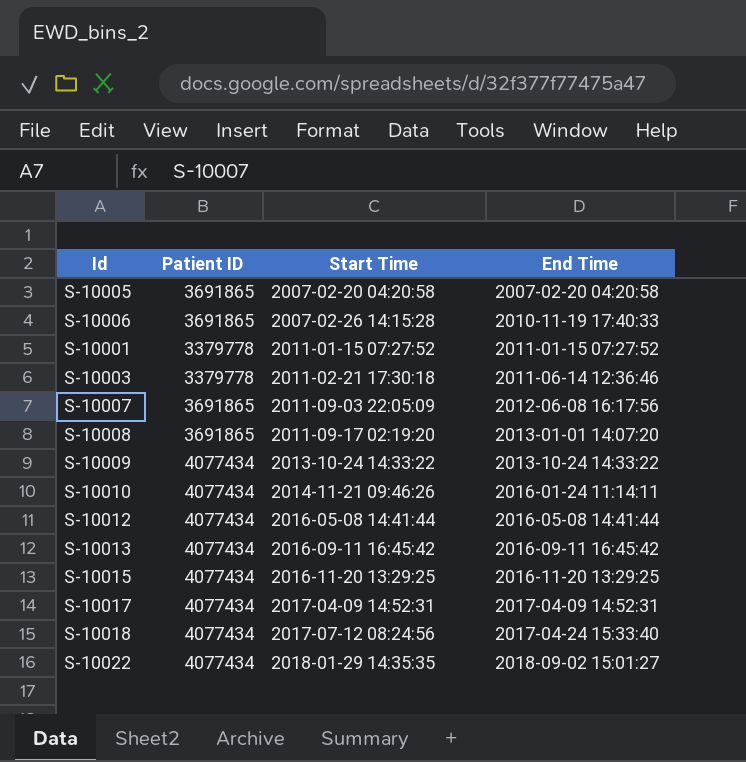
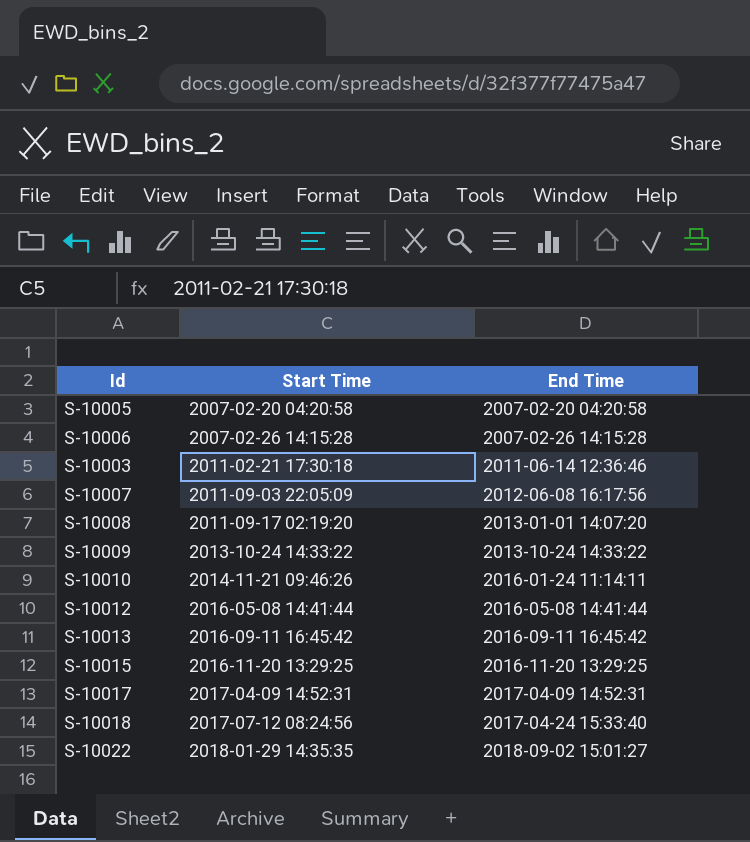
column Patient ID | position: 2 -> none
row S-10001: 3379778 | 2011-01-15 07:27:52 | 2011-01-15 07:27:52 -> none
S-10006 | End Time: 2010-11-19 17:40:33 -> 2007-02-26 14:15:28

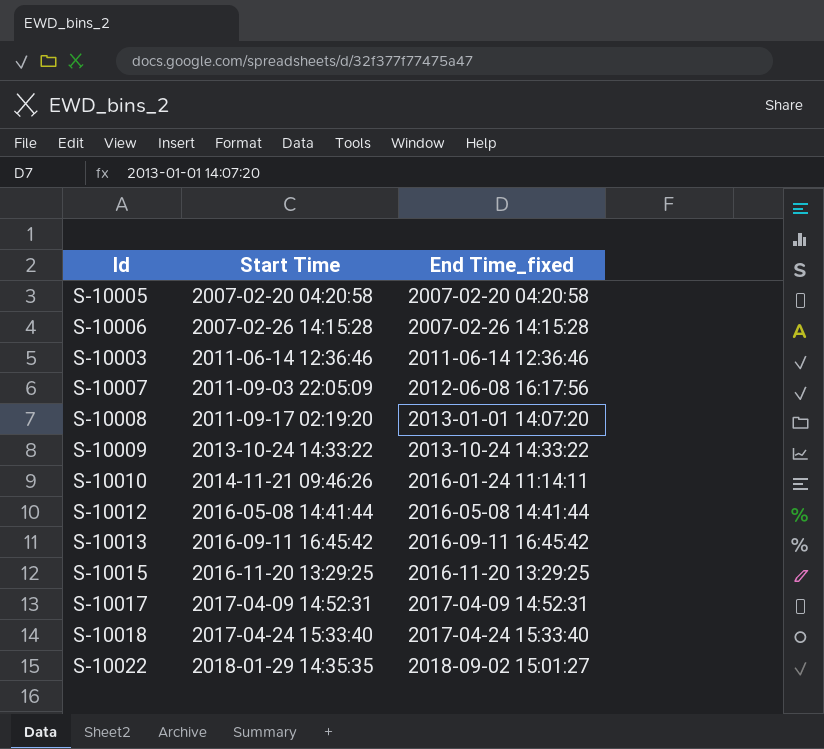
column name: End Time -> End Time_fixed
S-10003 | Start Time: 2011-02-21 17:30:18 -> 2011-06-14 12:36:46
S-10018 | Start Time: 2017-07-12 08:24:56 -> 2017-04-24 15:33:40

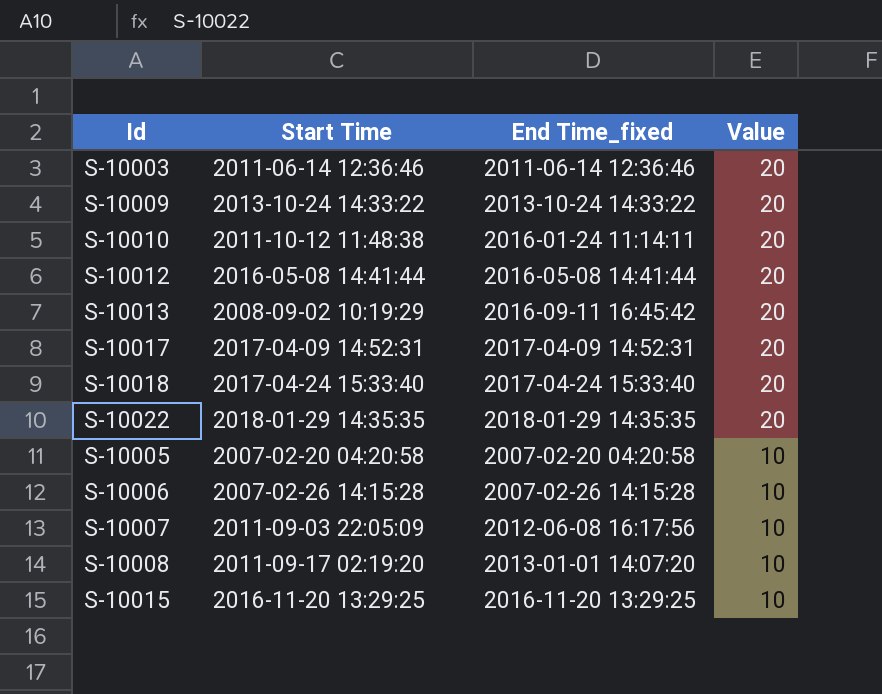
row order: Start Time ascending -> Value descending
column Value | position: none -> 4
S-10010 | Start Time: 2014-11-21 09:46:26 -> 2011-10-12 11:48:38
S-10013 | Start Time: 2016-09-11 16:45:42 -> 2008-09-02 10:19:29
S-10022 | End Time_fixed: 2018-09-02 15:01:27 -> 2018-01-29 14:35:35

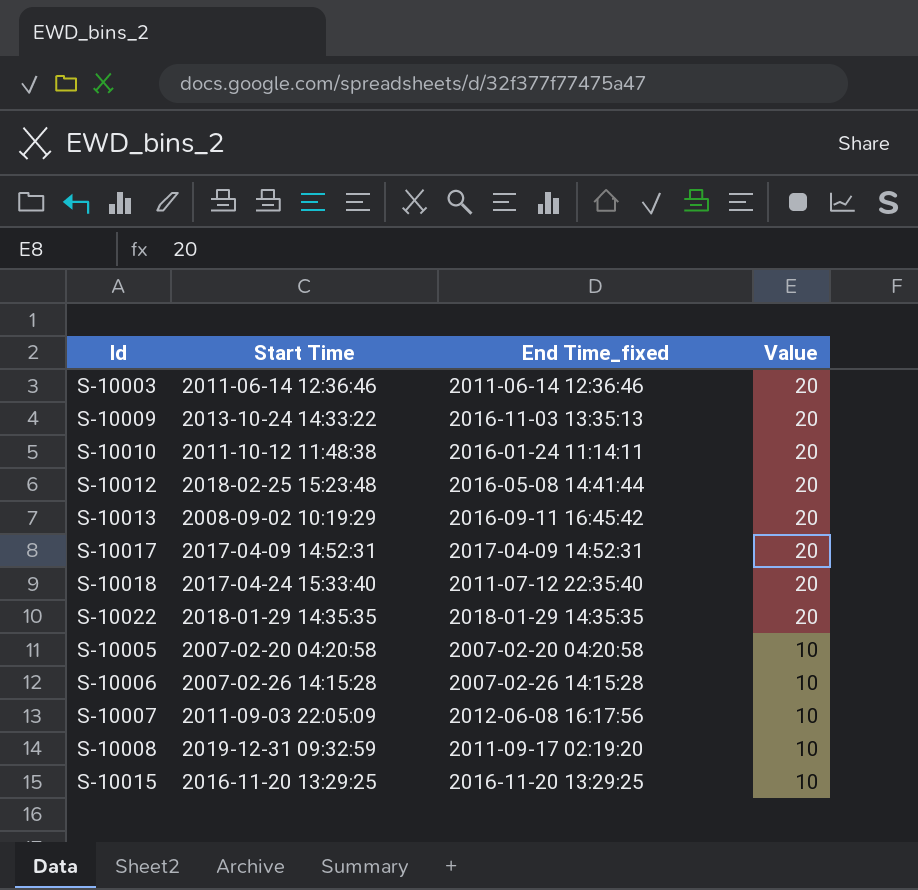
S-10009 | End Time_fixed: 2013-10-24 14:33:22 -> 2016-11-03 13:35:13
S-10012 | Start Time: 2016-05-08 14:41:44 -> 2018-02-25 15:23:48
S-10018 | End Time_fixed: 2017-04-24 15:33:40 -> 2011-07-12 22:35:40
S-10008 | Start Time: 2011-09-17 02:19:20 -> 2019-12-31 09:32:59
S-10008 | End Time_fixed: 2013-01-01 14:07:20 -> 2011-09-17 02:19:20

